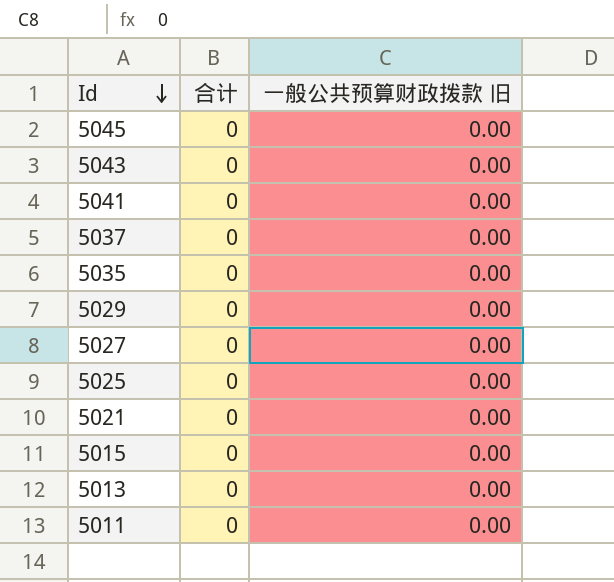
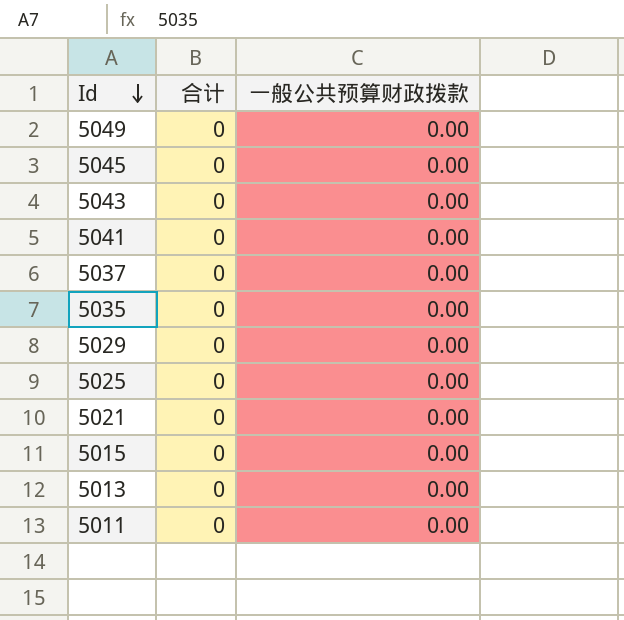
column name: 一般公共预算财政拨款 旧 -> 一般公共预算财政拨款
row 5027: 0 | 0.00 -> none
row 5049: none -> 0 | 0.00

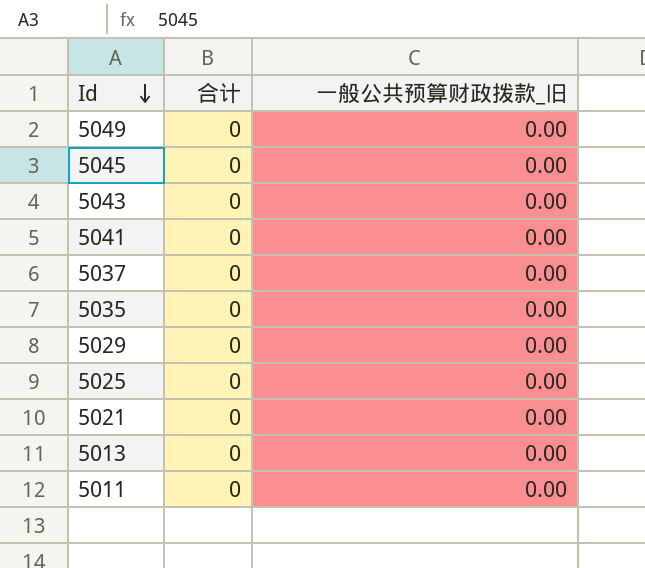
column name: 一般公共预算财政拨款 -> 一般公共预算财政拨款_旧
row 5015: 0 | 0.00 -> none

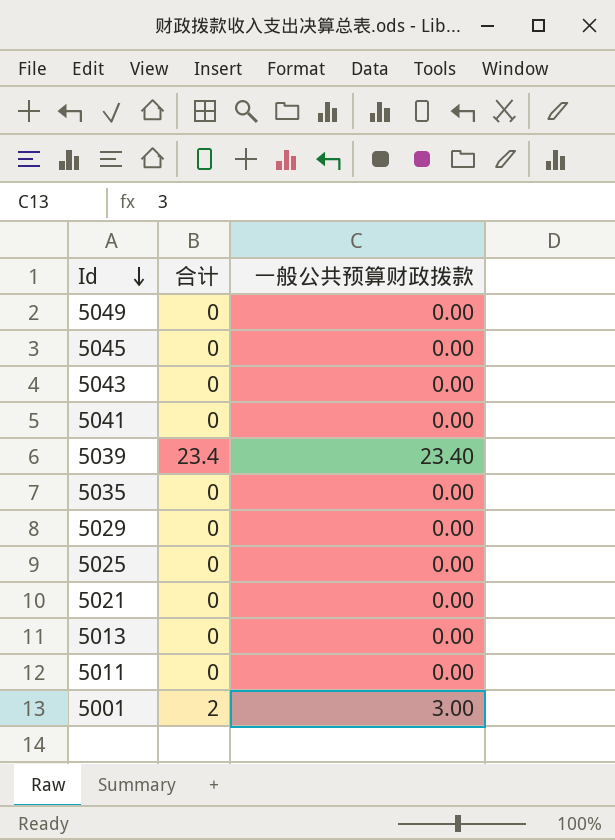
column name: 一般公共预算财政拨款_旧 -> 一般公共预算财政拨款
row 5037: 0 | 0.00 -> none
row 5039: none -> 23.4 | 23.40
row 5001: none -> 2 | 3.00

